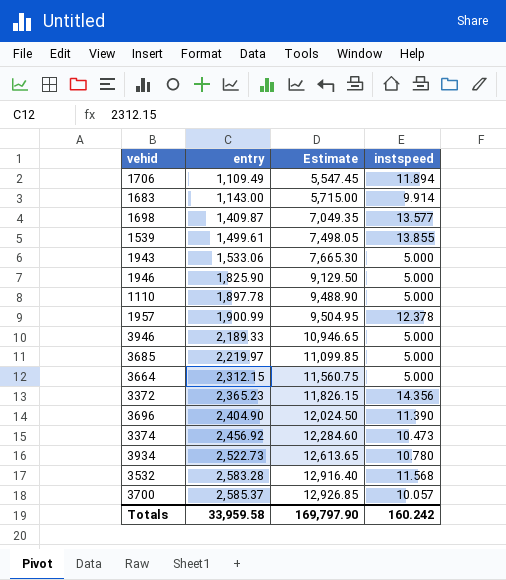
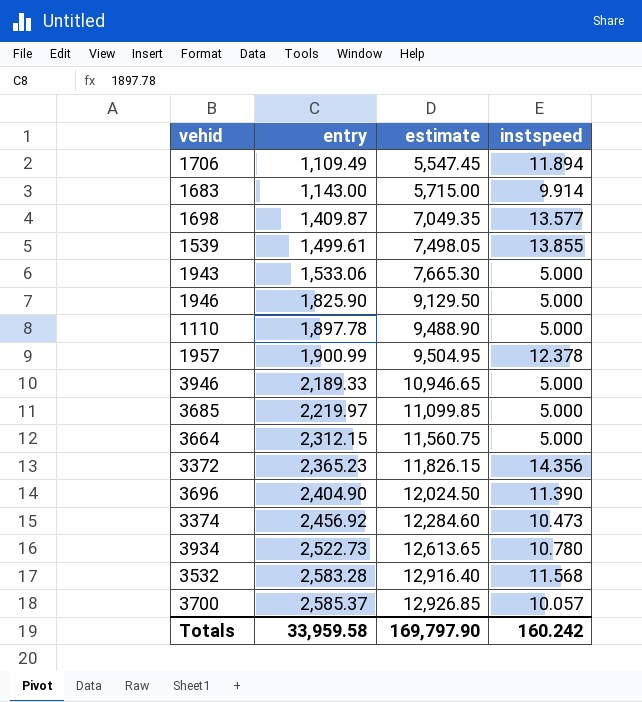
column name: Estimate -> estimate

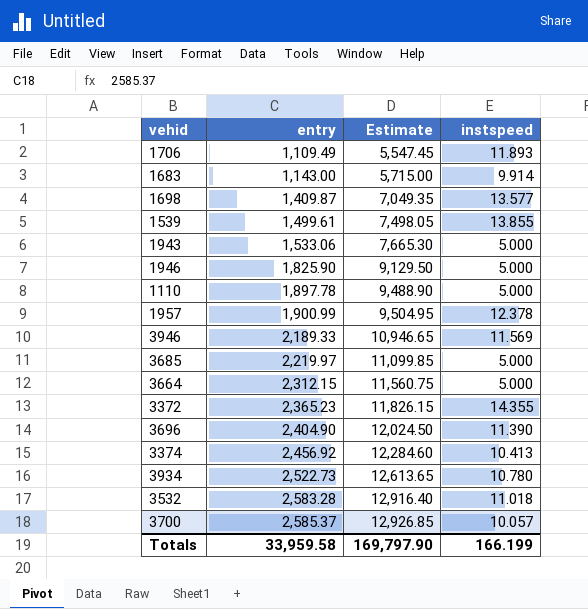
column name: estimate -> Estimate
1706 | instspeed: 11.894 -> 11.893
3946 | instspeed: 5.000 -> 11.569
3372 | instspeed: 14.356 -> 14.355
3374 | instspeed: 10.473 -> 10.413
3532 | instspeed: 11.568 -> 11.018
Totals | instspeed: 160.242 -> 166.199

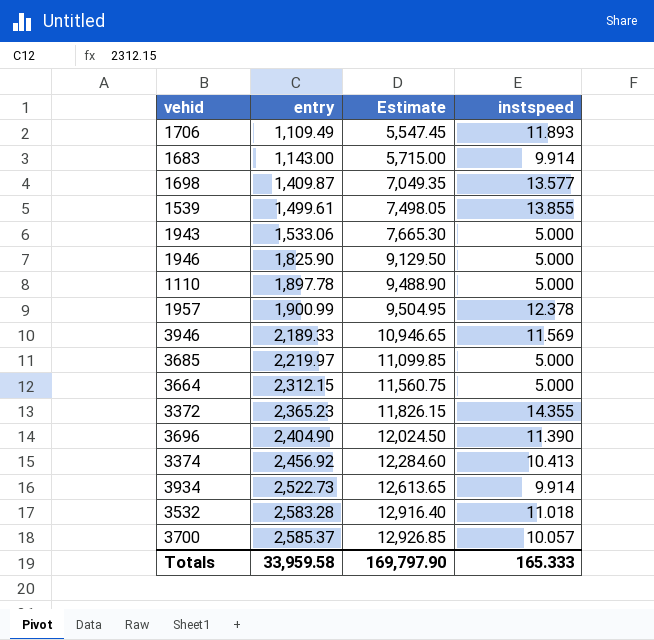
3934 | instspeed: 10.780 -> 9.914
Totals | instspeed: 166.199 -> 165.333

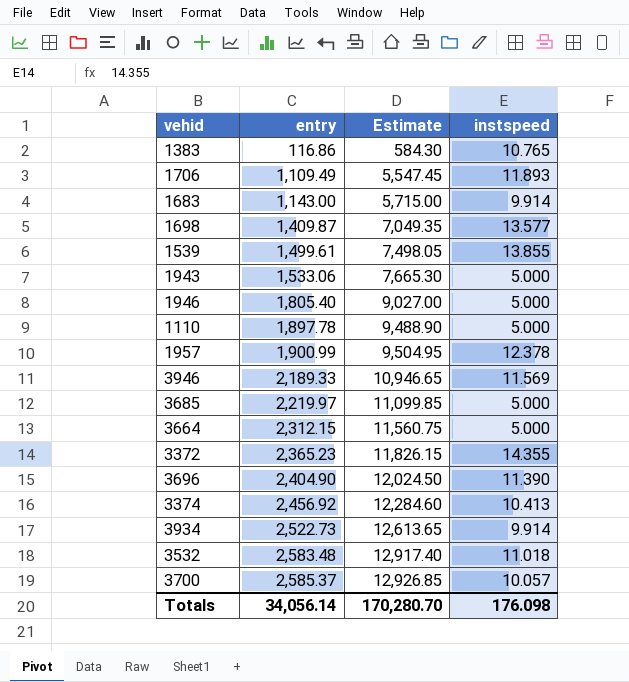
row 1383: none -> 116.86 | 584.30 | 10.765
1946 | entry: 1,825.90 -> 1,805.40
1946 | Estimate: 9,129.50 -> 9,027.00
3532 | entry: 2,583.28 -> 2,583.48
3532 | Estimate: 12,916.40 -> 12,917.40
Totals | entry: 33,959.58 -> 34,056.14
Totals | Estimate: 169,797.90 -> 170,280.70
Totals | instspeed: 165.333 -> 176.098

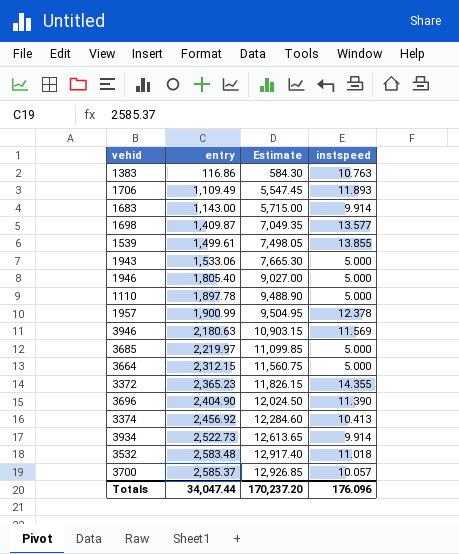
1383 | instspeed: 10.765 -> 10.763
3946 | entry: 2,189.33 -> 2,180.63
3946 | Estimate: 10,946.65 -> 10,903.15
Totals | entry: 34,056.14 -> 34,047.44
Totals | Estimate: 170,280.70 -> 170,237.20
Totals | instspeed: 176.098 -> 176.096

